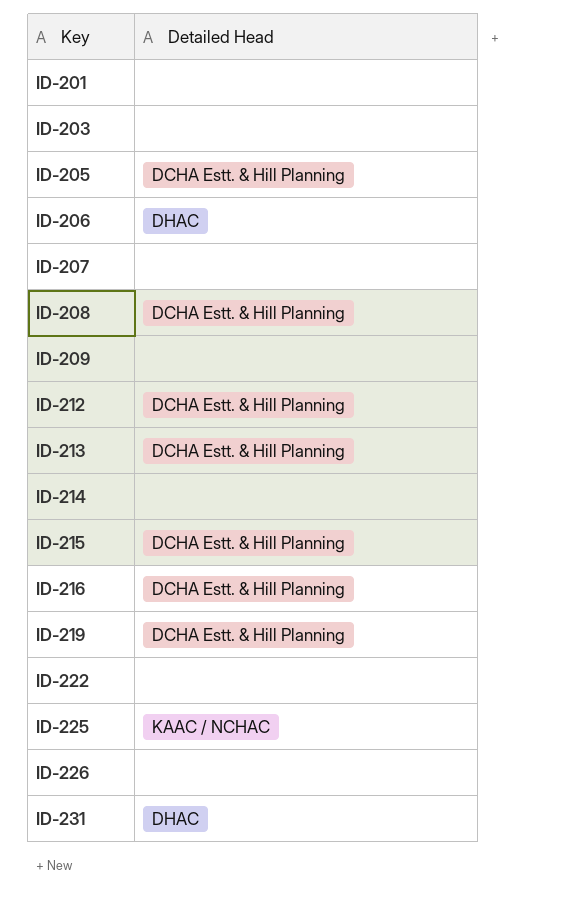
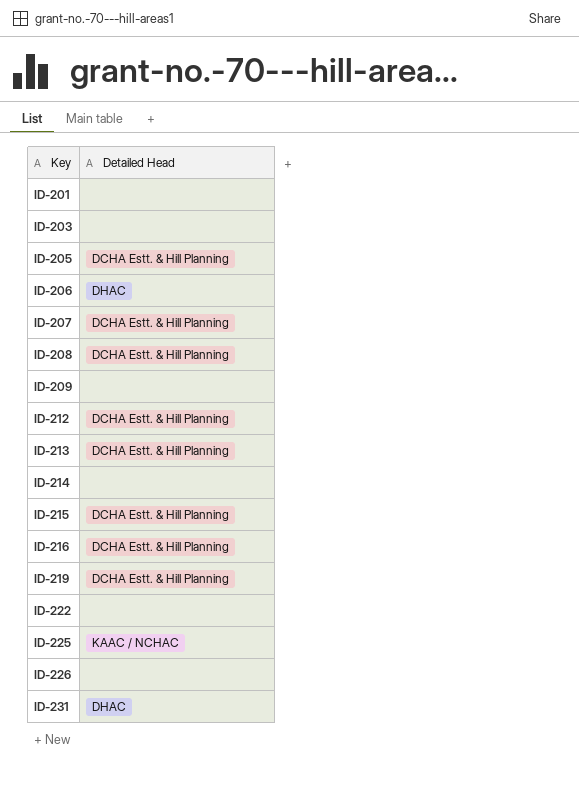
ID-207 | Detailed Head: none -> DCHA Estt. & Hill Planning

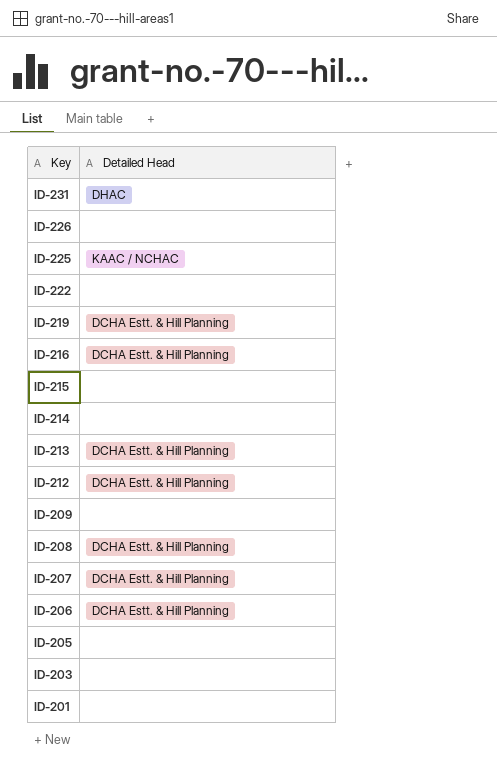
row order: Key ascending -> Key descending
ID-215 | Detailed Head: DCHA Estt. & Hill Planning -> none
ID-206 | Detailed Head: DHAC -> DCHA Estt. & Hill Planning
ID-205 | Detailed Head: DCHA Estt. & Hill Planning -> none

